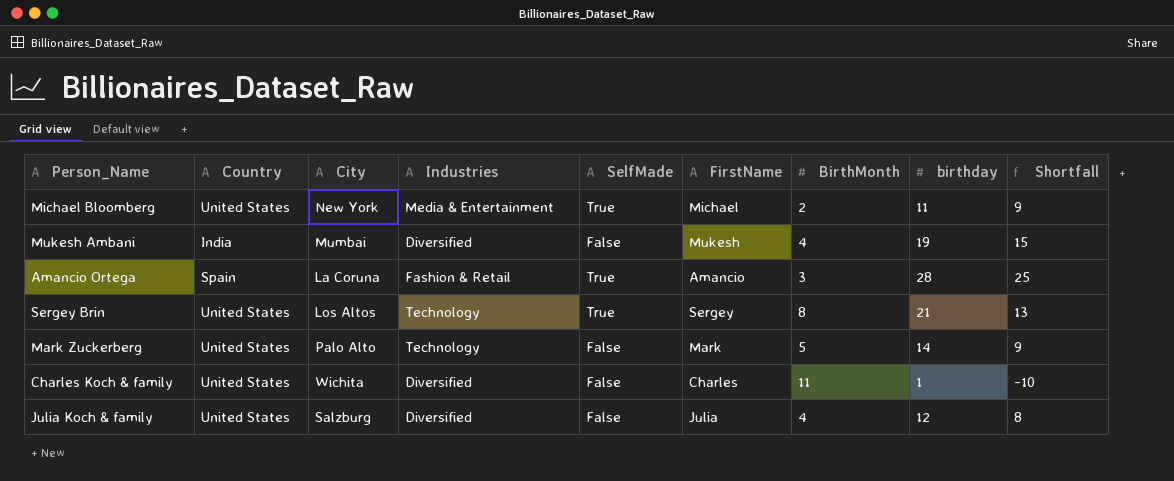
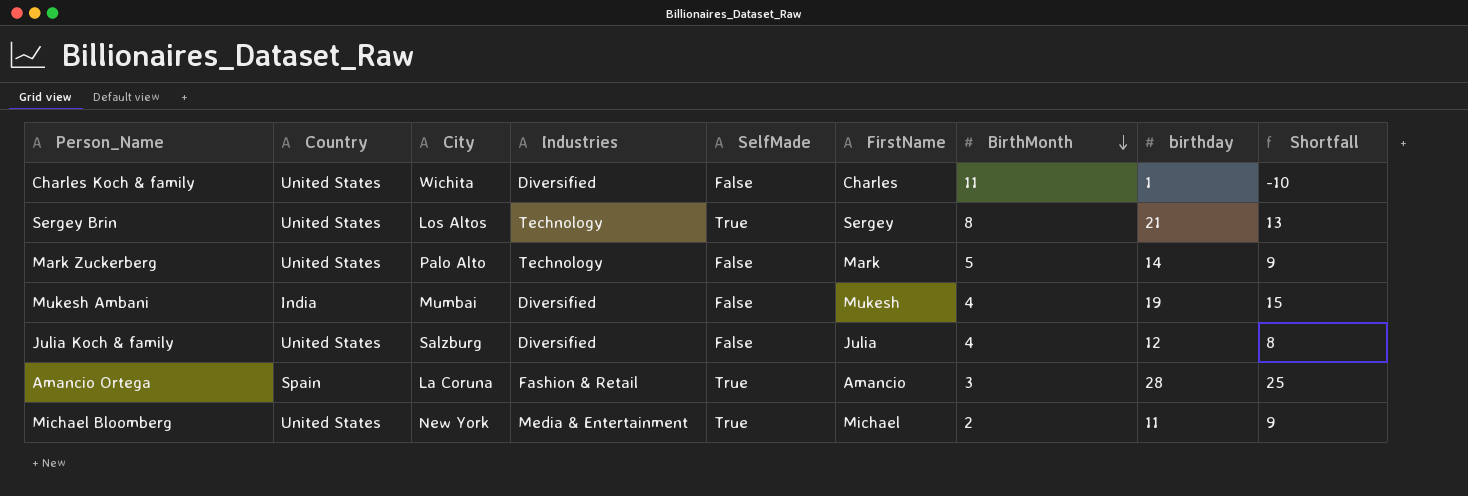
row order: none -> BirthMonth descending

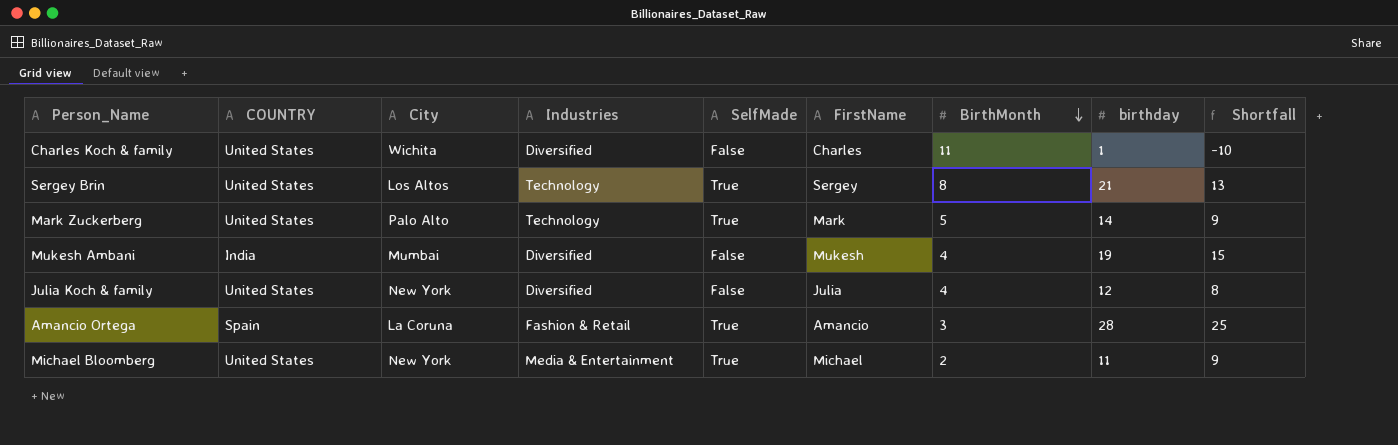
column name: Country -> COUNTRY
Mark Zuckerberg | SelfMade: False -> True
Julia Koch & family | City: Salzburg -> New York

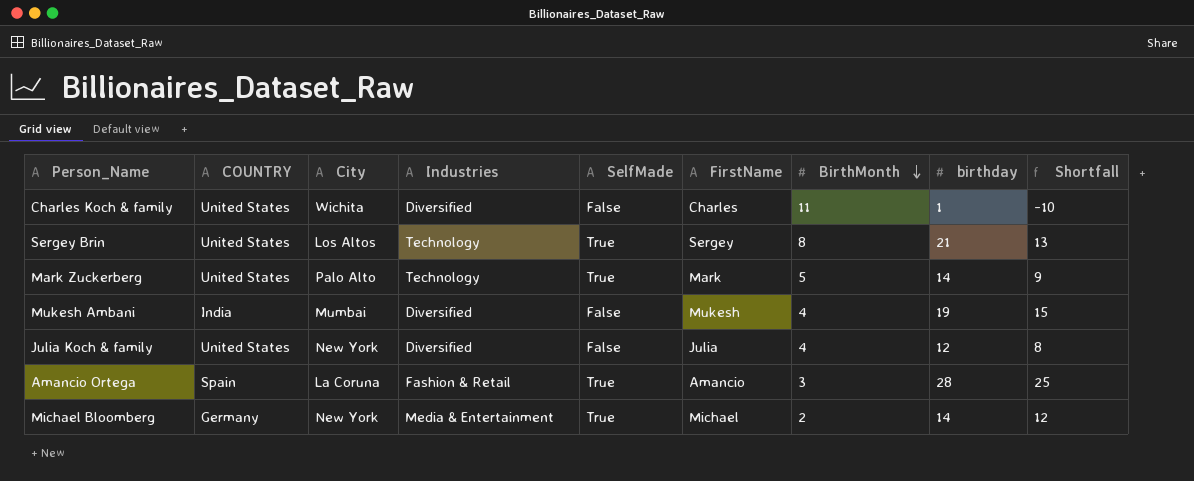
Michael Bloomberg | COUNTRY: United States -> Germany
Michael Bloomberg | birthday: 11 -> 14
Michael Bloomberg | Shortfall: 9 -> 12

